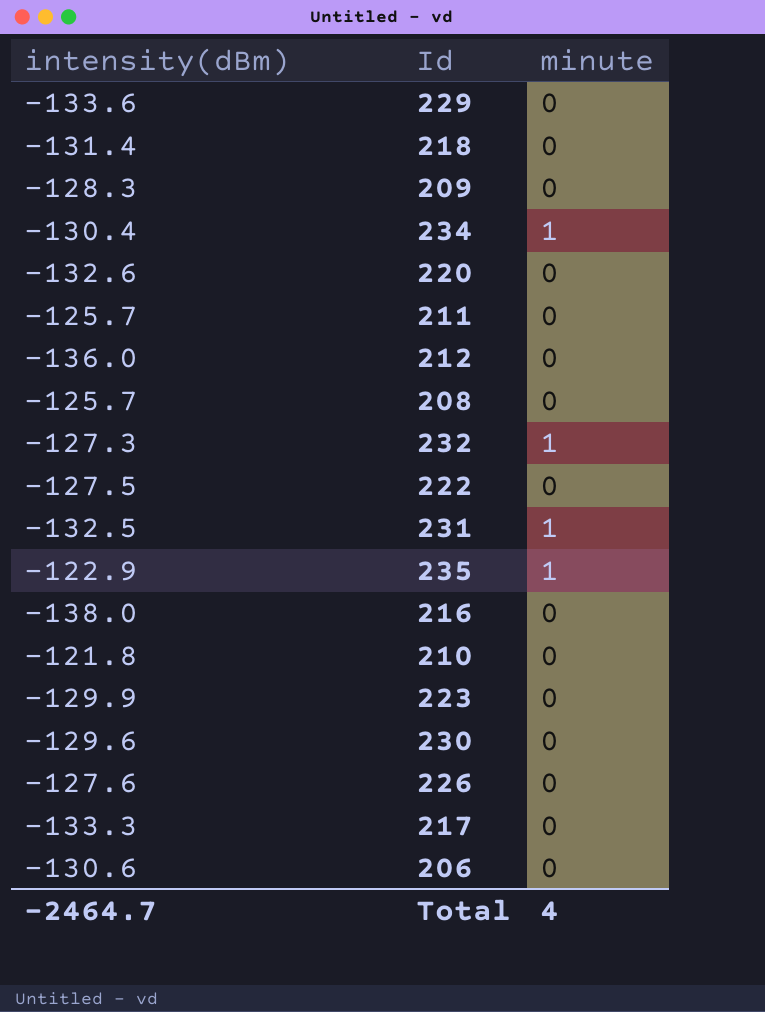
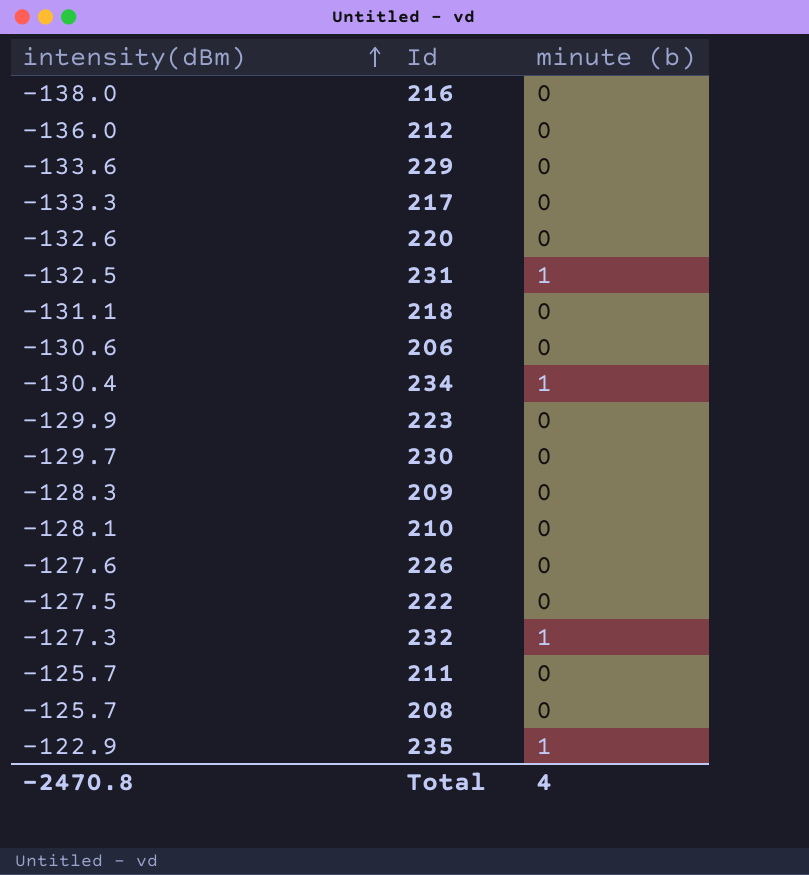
row order: none -> intensity(dBm) ascending
column name: minute -> minute (b)
218 | intensity(dBm): -131.4 -> -131.1
230 | intensity(dBm): -129.6 -> -129.7
210 | intensity(dBm): -121.8 -> -128.1
Total | intensity(dBm): -2464.7 -> -2470.8

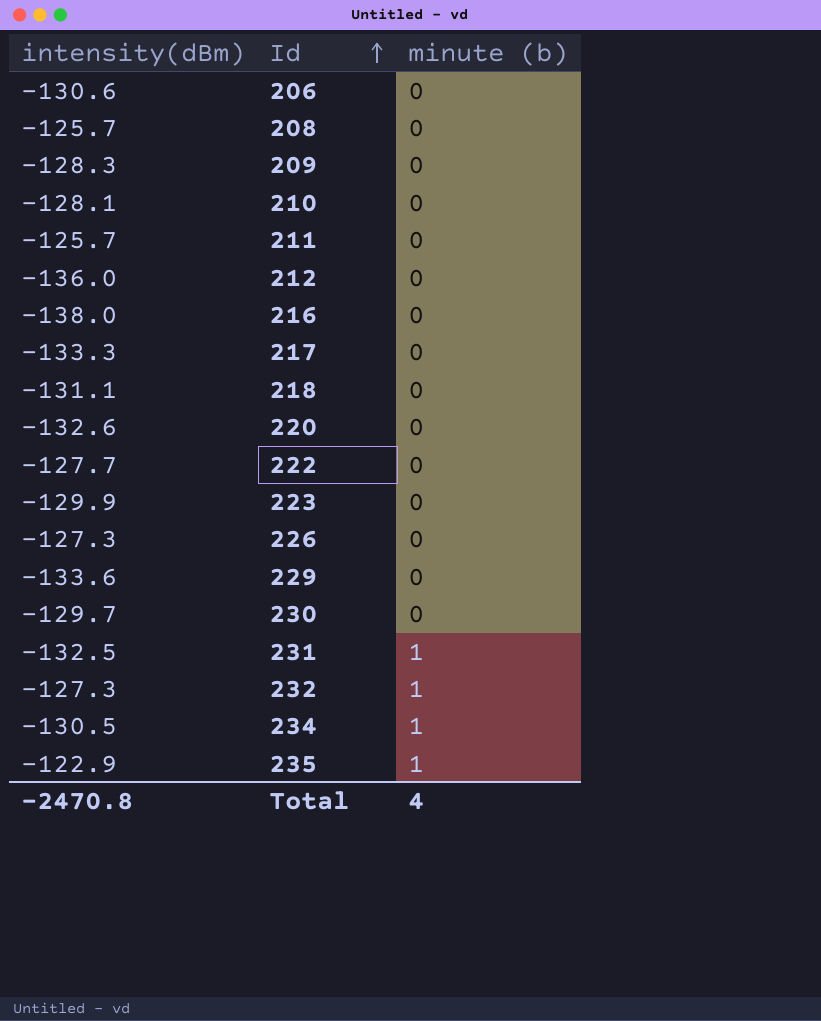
row order: intensity(dBm) ascending -> Id ascending
222 | intensity(dBm): -127.5 -> -127.7
226 | intensity(dBm): -127.6 -> -127.3
234 | intensity(dBm): -130.4 -> -130.5

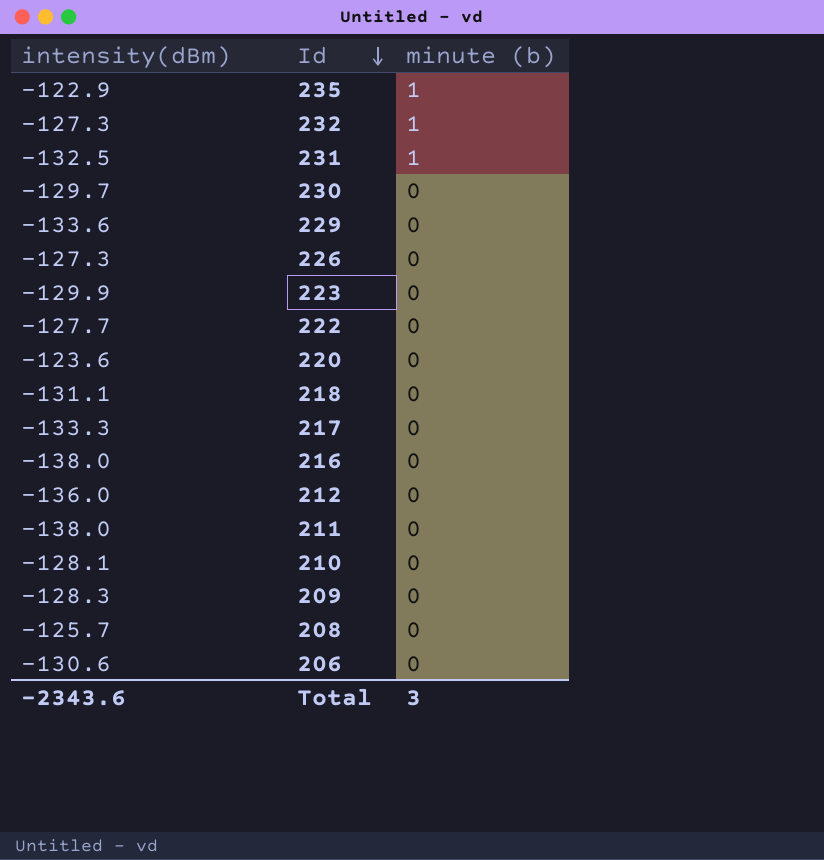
row order: Id ascending -> Id descending
row 234: -130.5 | 1 -> none
220 | intensity(dBm): -132.6 -> -123.6
211 | intensity(dBm): -125.7 -> -138.0
Total | intensity(dBm): -2470.8 -> -2343.6
Total | minute (b): 4 -> 3

